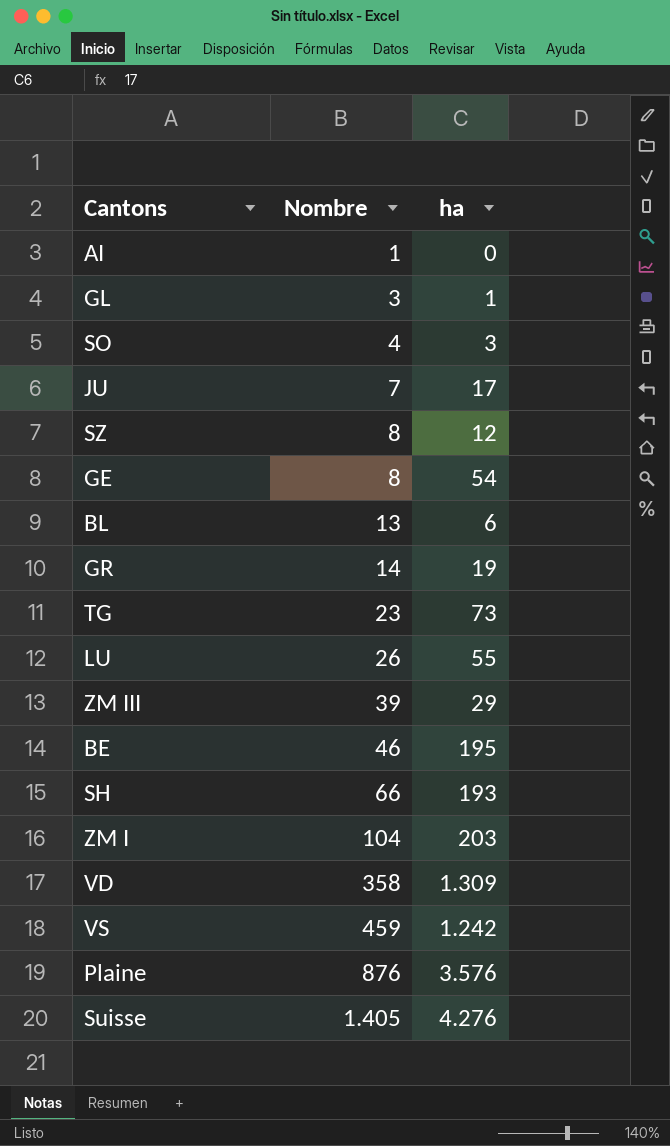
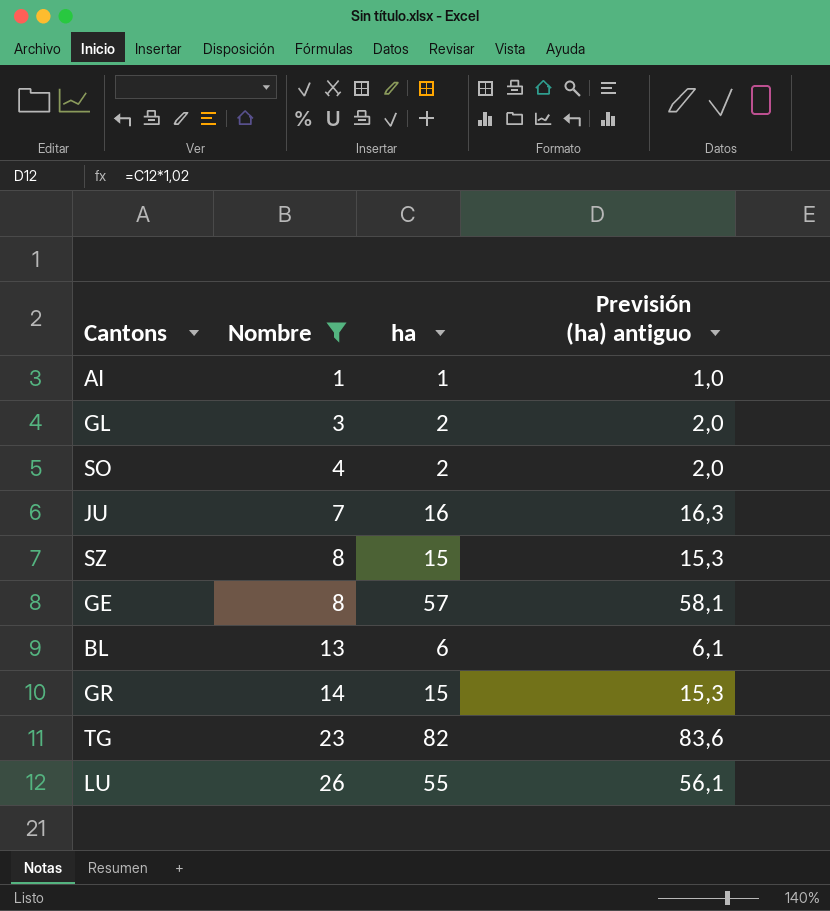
filter: none -> Nombre <= 26
column Previsión (ha) antiguo | formula: none -> [ha] * 1,02
AI | ha: 0 -> 1
GL | ha: 1 -> 2
SO | ha: 3 -> 2
JU | ha: 17 -> 16
SZ | ha: 12 -> 15
GE | ha: 54 -> 57
GR | ha: 19 -> 15
TG | ha: 73 -> 82

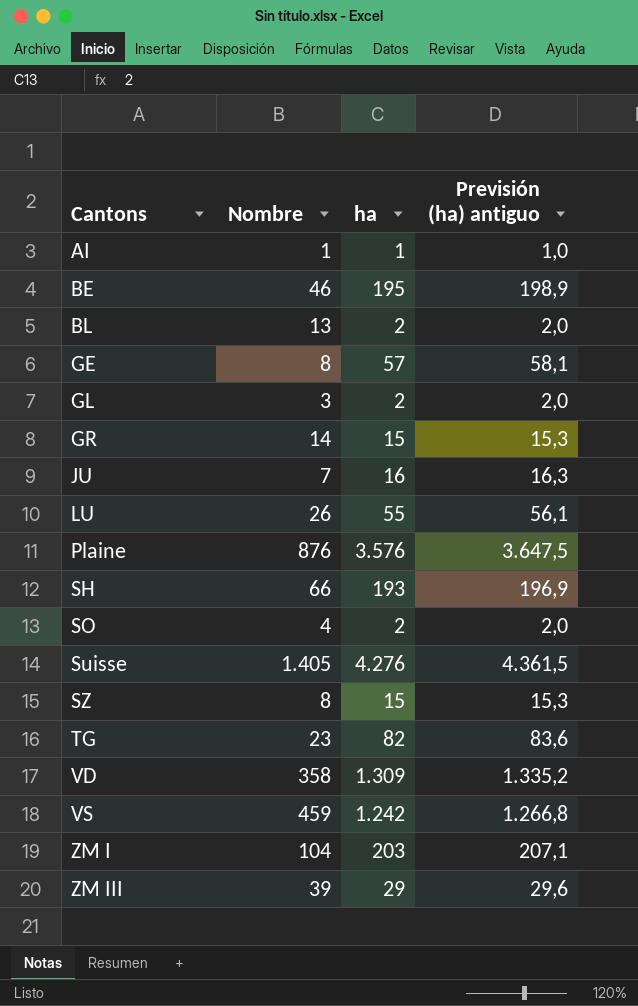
filter: Nombre <= 26 -> none
row order: Nombre ascending -> Cantons ascending
BL | ha: 6 -> 2
BL | Previsión (ha) antiguo: 6,1 -> 2,0

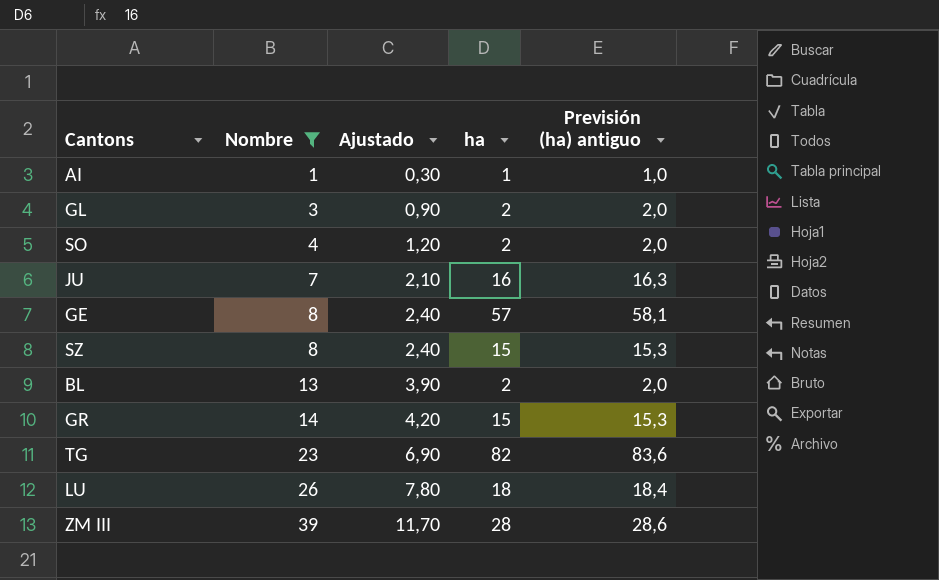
filter: none -> Nombre <= 39
row order: Cantons ascending -> Nombre ascending
column Ajustado | formula: none -> [Nombre] * 0,3
LU | ha: 55 -> 18
LU | Previsión (ha) antiguo: 56,1 -> 18,4
ZM III | ha: 29 -> 28
ZM III | Previsión (ha) antiguo: 29,6 -> 28,6

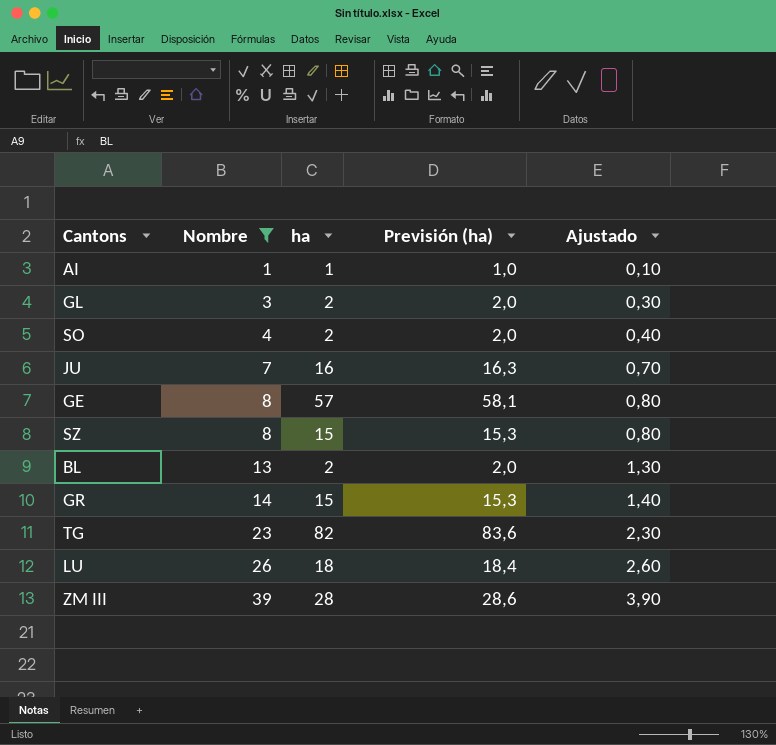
column name: Previsión (ha) antiguo -> Previsión (ha)
column Ajustado | formula: [Nombre] * 0,3 -> [Nombre] * 0,1
column Ajustado | position: 3 -> 5

